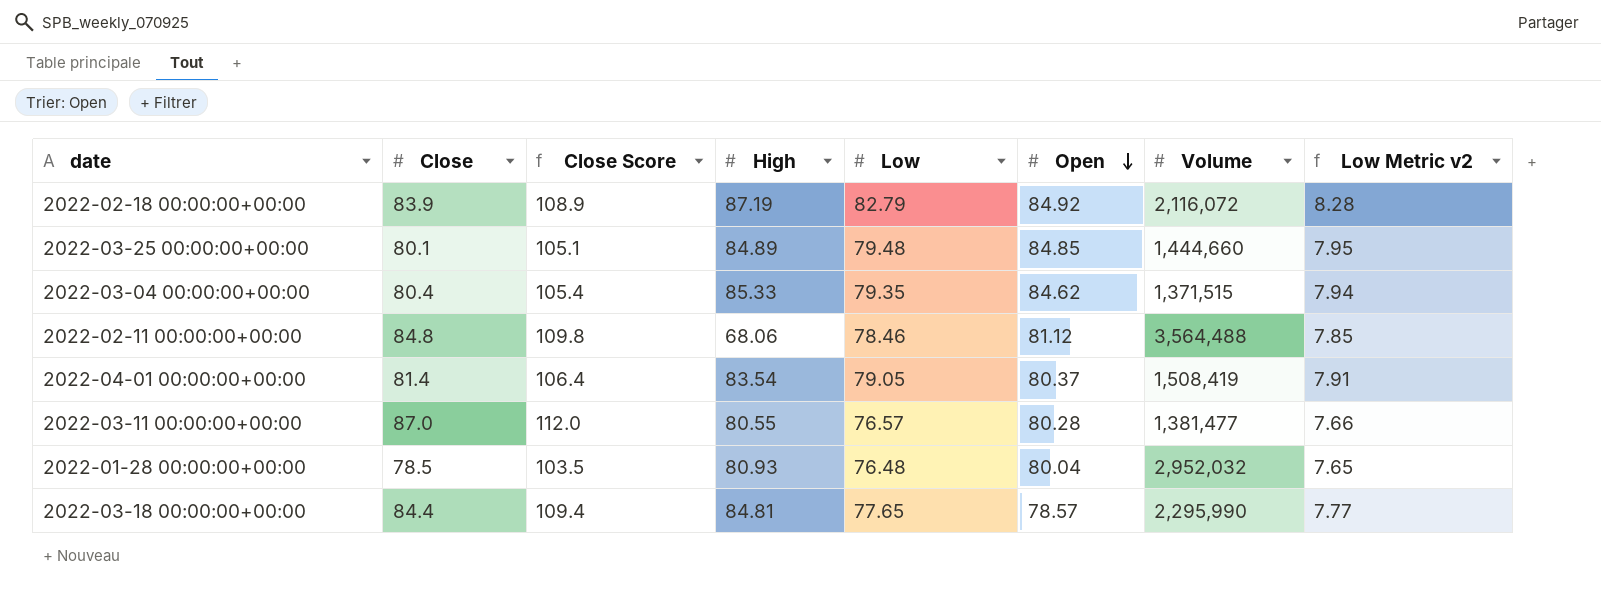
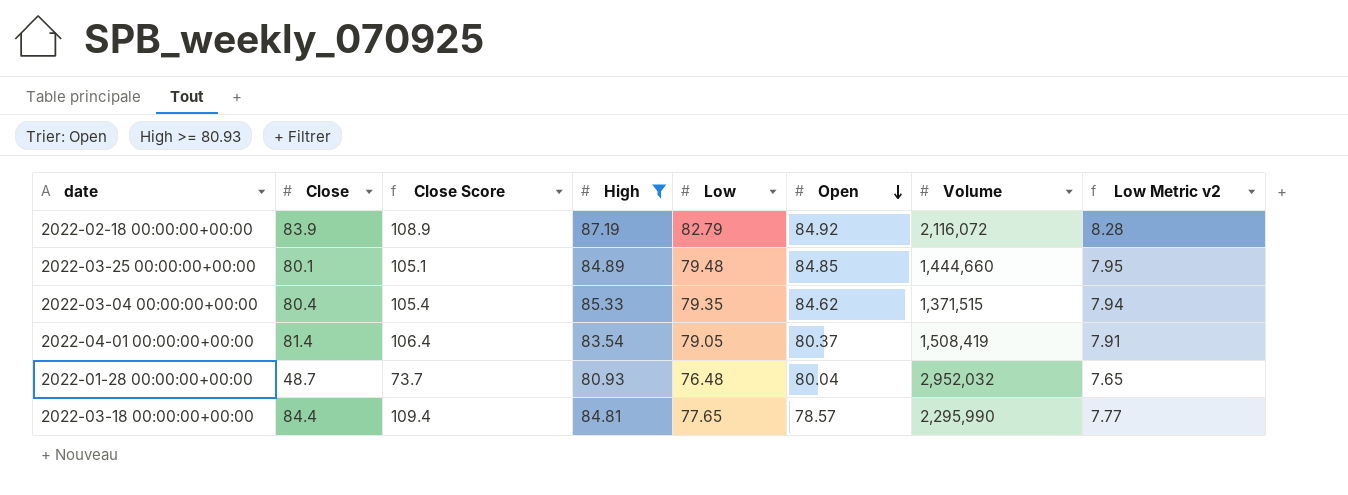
filter: none -> High >= 80.93
2022-01-28 00:00:00+00:00 | Close: 78.5 -> 48.7
2022-01-28 00:00:00+00:00 | Close Score: 103.5 -> 73.7

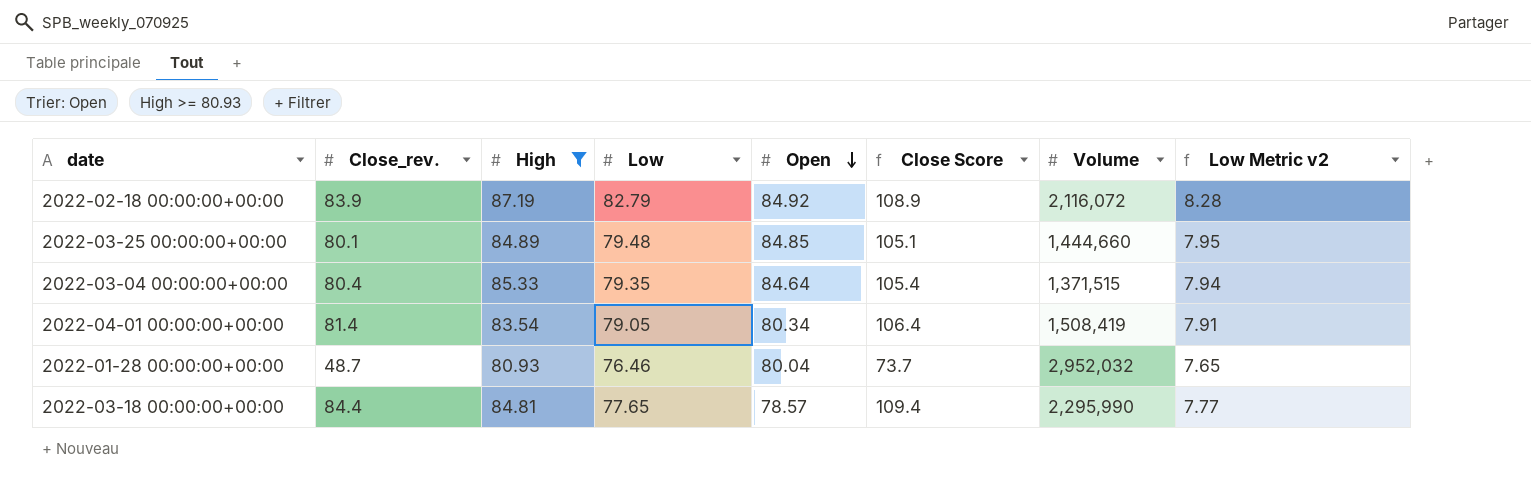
column name: Close -> Close_rev.
column Close Score | position: 3 -> 6
2022-03-04 00:00:00+00:00 | Open: 84.62 -> 84.64
2022-04-01 00:00:00+00:00 | Open: 80.37 -> 80.34
2022-01-28 00:00:00+00:00 | Low: 76.48 -> 76.46

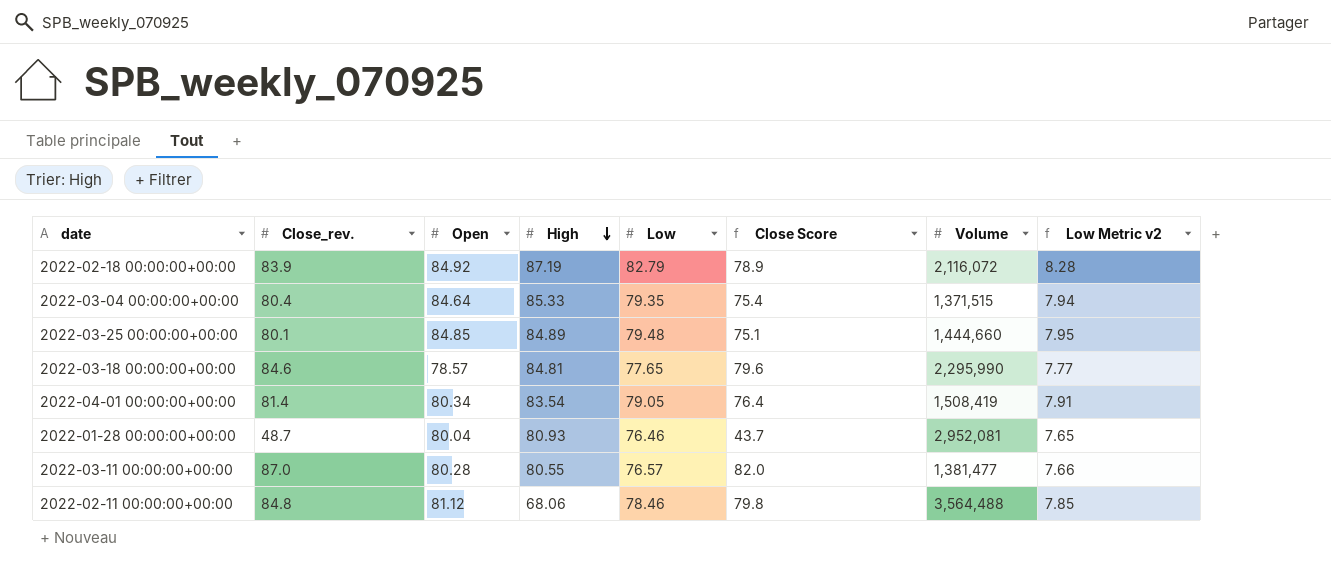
filter: High >= 80.93 -> none
row order: Open descending -> High descending
column Open | position: 5 -> 3
column Close Score | formula: [Close_rev.] + 25 -> [Close_rev.] - 5
2022-03-18 00:00:00+00:00 | Close_rev.: 84.4 -> 84.6
2022-01-28 00:00:00+00:00 | Volume: 2,952,032 -> 2,952,081

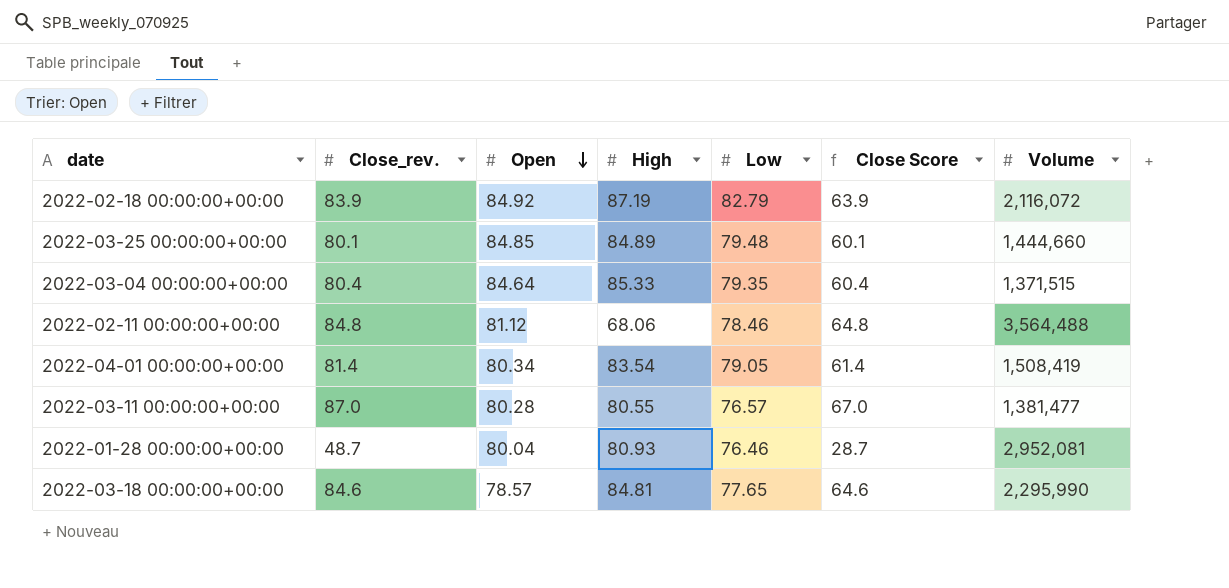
row order: High descending -> Open descending
column Low Metric v2 | formula: [Low] * 0.1 -> none
column Close Score | formula: [Close_rev.] - 5 -> [Close_rev.] - 20

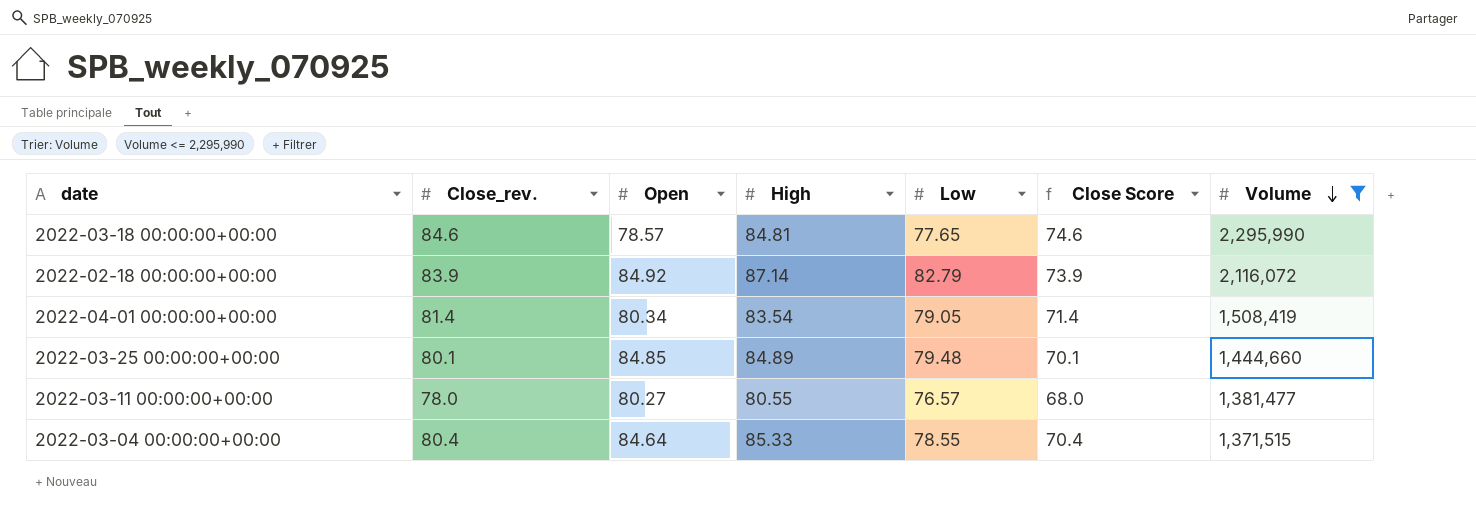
filter: none -> Volume <= 2,295,990
row order: Open descending -> Volume descending
column Close Score | formula: [Close_rev.] - 20 -> [Close_rev.] - 10
2022-02-18 00:00:00+00:00 | High: 87.19 -> 87.14
2022-03-11 00:00:00+00:00 | Close_rev.: 87.0 -> 78.0
2022-03-11 00:00:00+00:00 | Open: 80.28 -> 80.27
2022-03-04 00:00:00+00:00 | Low: 79.35 -> 78.55

